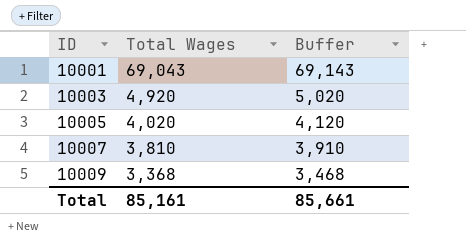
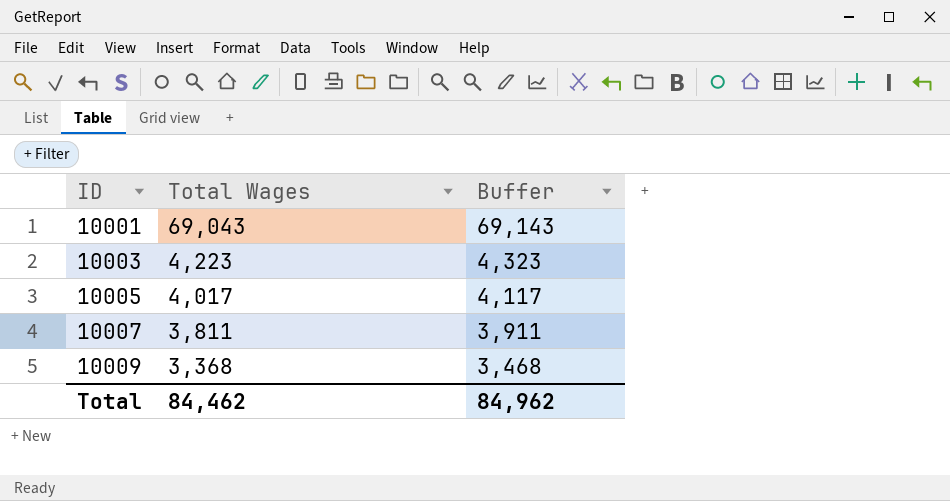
10003 | Total Wages: 4,920 -> 4,223
10003 | Buffer: 5,020 -> 4,323
10005 | Total Wages: 4,020 -> 4,017
10005 | Buffer: 4,120 -> 4,117
10007 | Total Wages: 3,810 -> 3,811
10007 | Buffer: 3,910 -> 3,911
Total | Total Wages: 85,161 -> 84,462
Total | Buffer: 85,661 -> 84,962

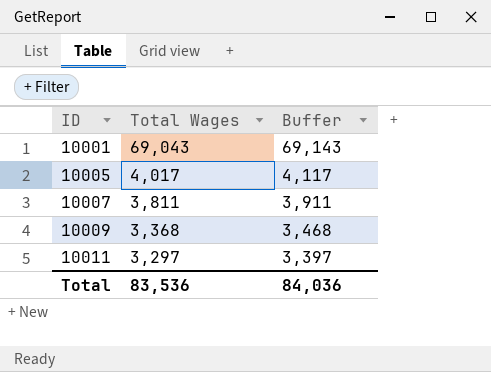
row 10003: 4,223 | 4,323 -> none
row 10011: none -> 3,297 | 3,397
Total | Total Wages: 84,462 -> 83,536
Total | Buffer: 84,962 -> 84,036

